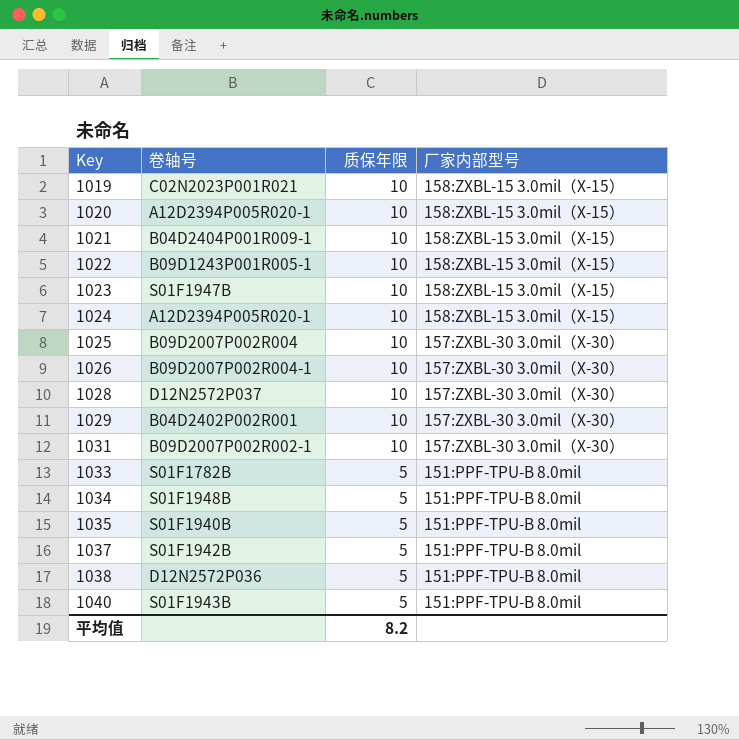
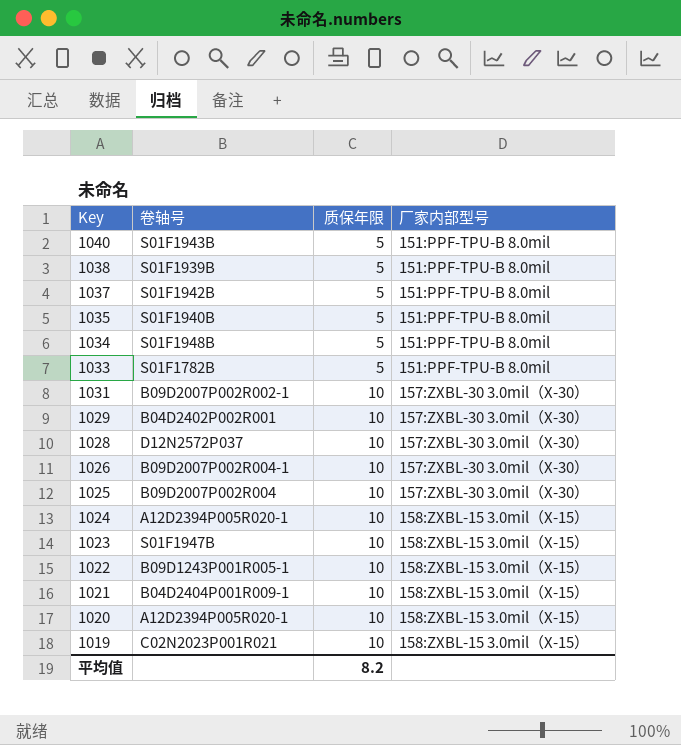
row order: Key ascending -> Key descending
1038 | 卷轴号: D12N2572P036 -> S01F1939B

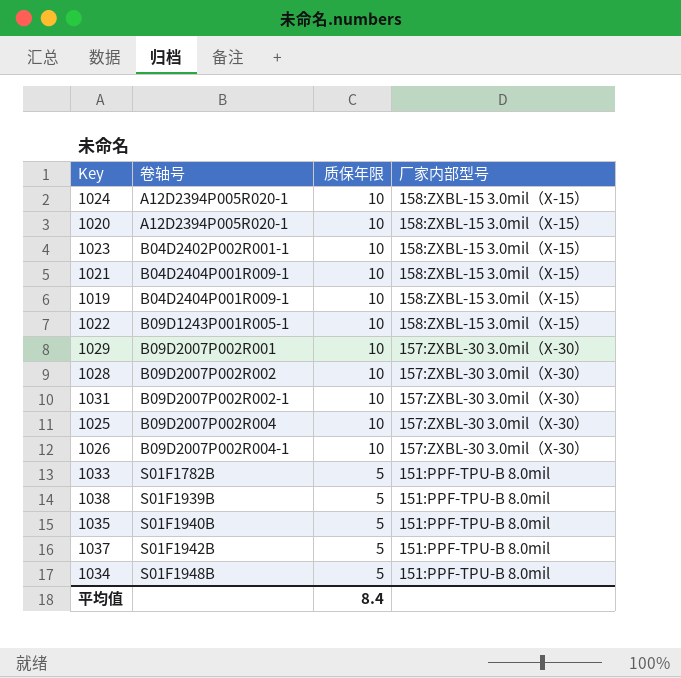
row order: Key descending -> 卷轴号 ascending
row 1040: S01F1943B | 5 | 151:PPF-TPU-B 8.0mil -> none
1023 | 卷轴号: S01F1947B -> B04D2402P002R001-1
1019 | 卷轴号: C02N2023P001R021 -> B04D2404P001R009-1
1029 | 卷轴号: B04D2402P002R001 -> B09D2007P002R001
1028 | 卷轴号: D12N2572P037 -> B09D2007P002R002
平均值 | 质保年限: 8.2 -> 8.4

